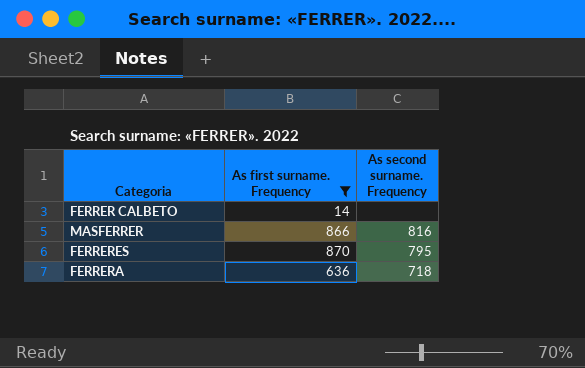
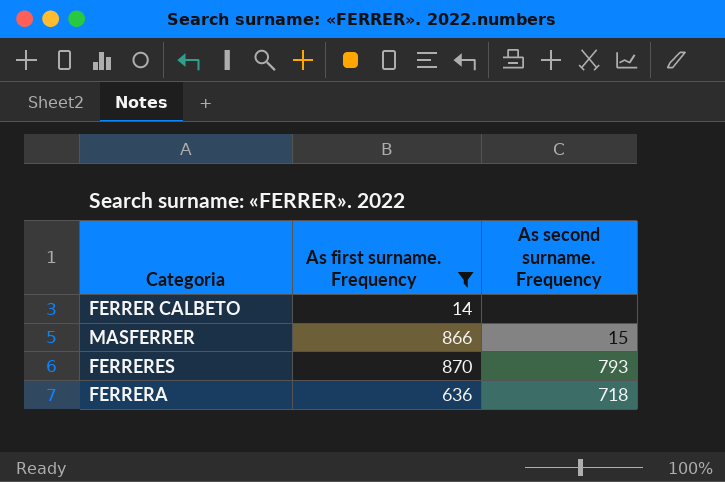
MASFERRER | As second surname. Frequency: 816 -> 15
FERRERES | As second surname. Frequency: 795 -> 793

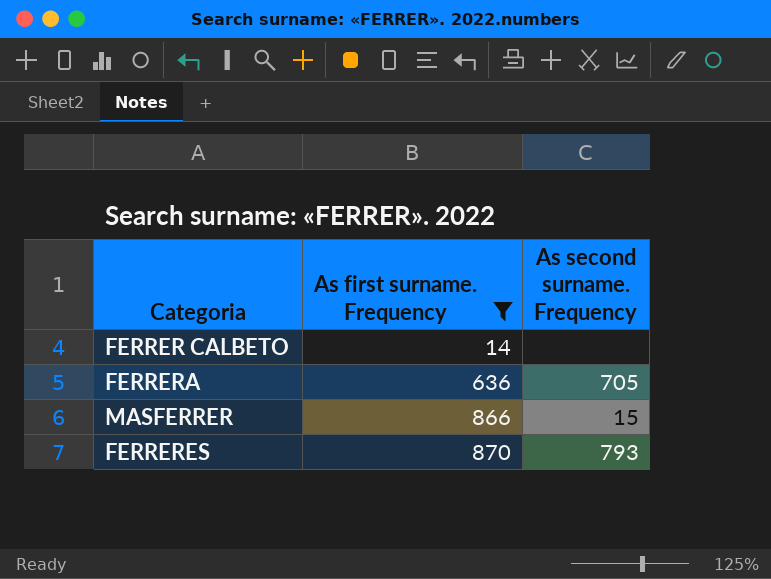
row order: none -> As first surname. Frequency ascending
FERRERA | As second surname. Frequency: 718 -> 705

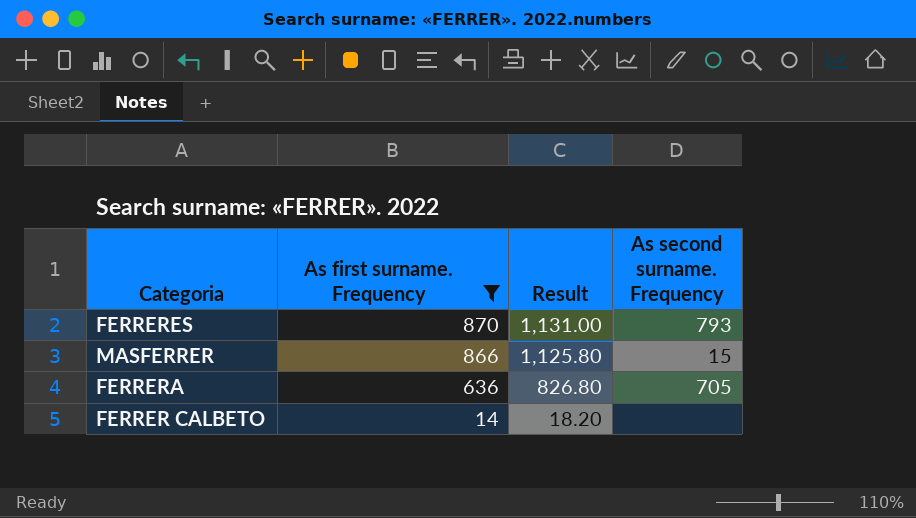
row order: As first surname. Frequency ascending -> As first surname. Frequency descending
column Result | formula: none -> [As first surname. Frequency] * 1.3

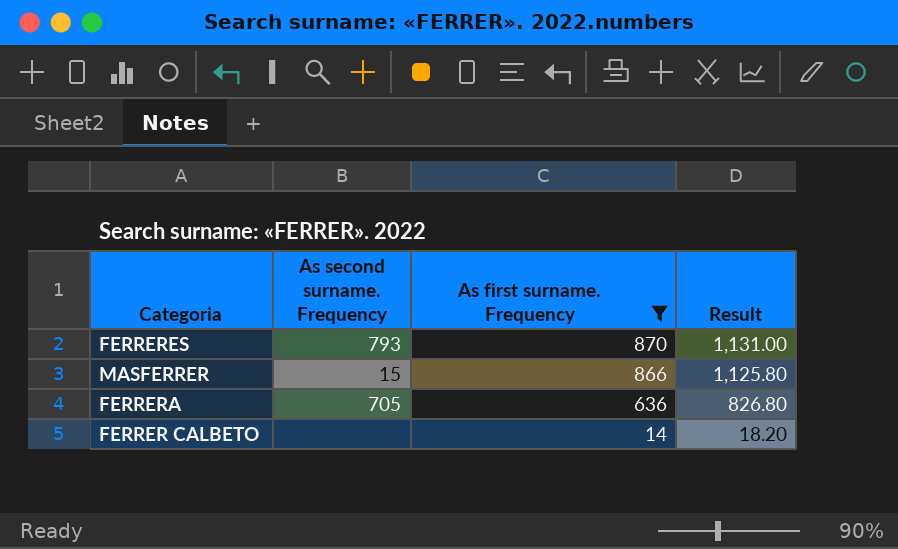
column As second surname. Frequency | position: 4 -> 2

